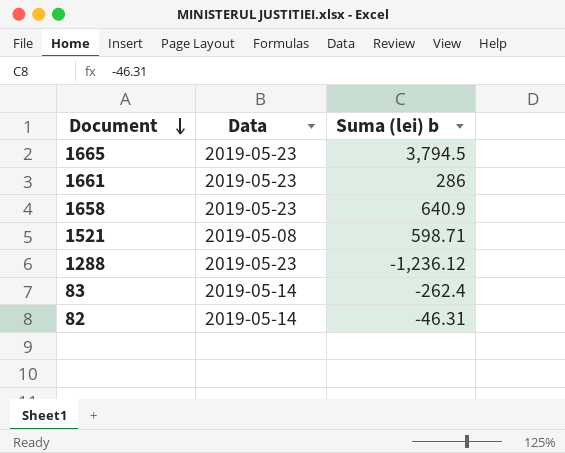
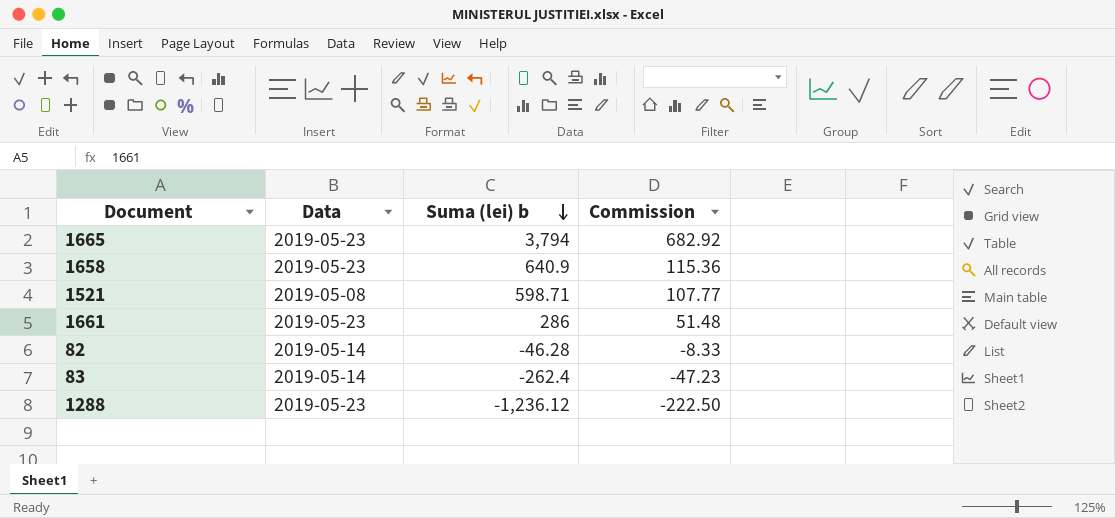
row order: Document descending -> Suma (lei) b descending
column Commission | formula: none -> [Suma (lei) b] * 0.18
1665 | Suma (lei) b: 3,794.5 -> 3,794
82 | Suma (lei) b: -46.31 -> -46.28

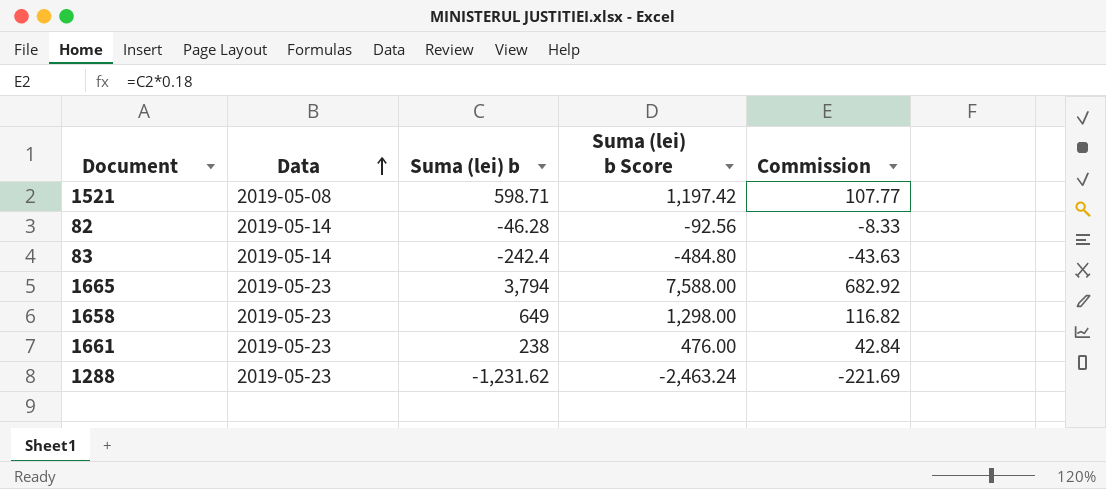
row order: Suma (lei) b descending -> Data ascending
column Suma (lei) b Score | formula: none -> [Suma (lei) b] * 2
83 | Suma (lei) b: -262.4 -> -242.4
83 | Commission: -47.23 -> -43.63
1658 | Suma (lei) b: 640.9 -> 649
1658 | Commission: 115.36 -> 116.82
1661 | Suma (lei) b: 286 -> 238
1661 | Commission: 51.48 -> 42.84
1288 | Suma (lei) b: -1,236.12 -> -1,231.62
1288 | Commission: -222.50 -> -221.69

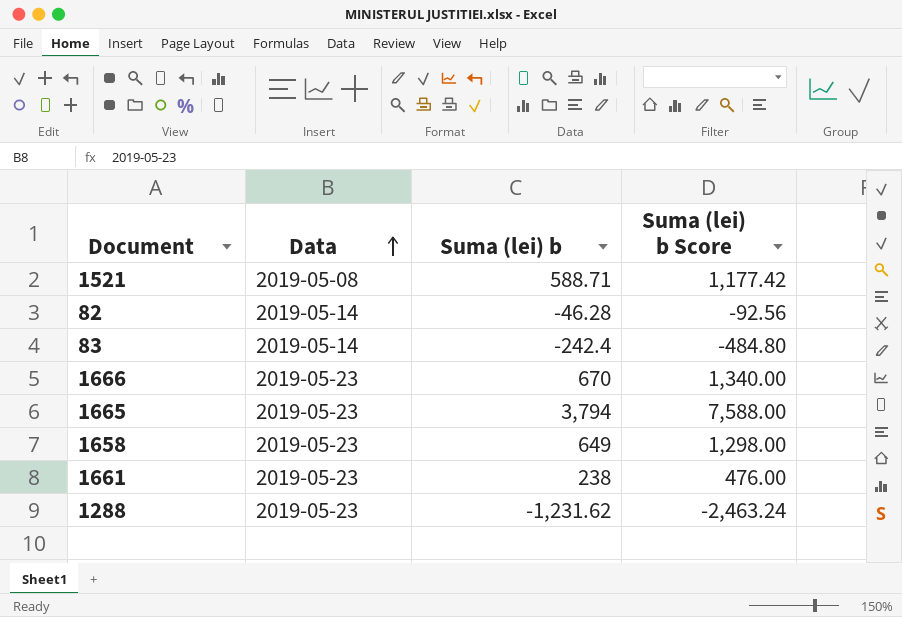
column Commission | formula: [Suma (lei) b] * 0.18 -> none
1521 | Suma (lei) b: 598.71 -> 588.71
1521 | Suma (lei) b Score: 1,197.42 -> 1,177.42
row 1666: none -> 2019-05-23 | 670 | 1,340.00

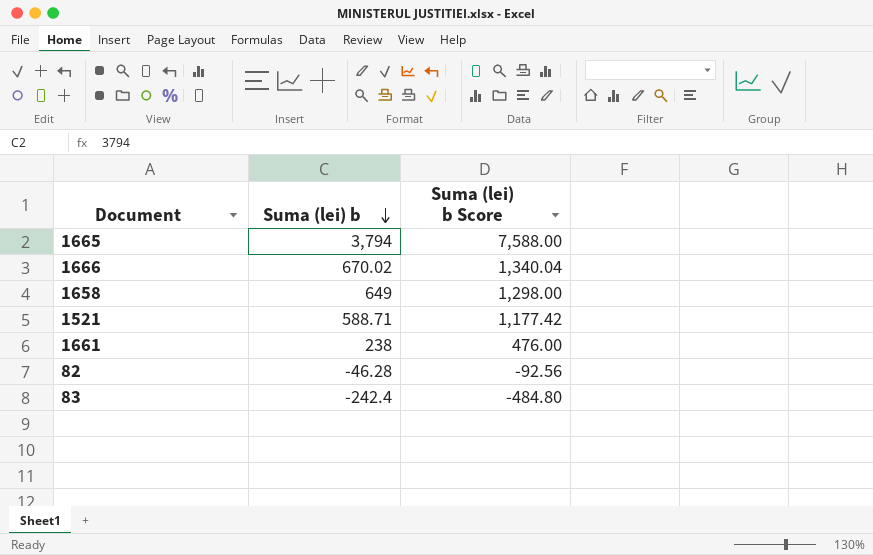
row order: Data ascending -> Suma (lei) b descending
column Data | position: 2 -> none
row 1288: 2019-05-23 | -1,231.62 | -2,463.24 -> none
1666 | Suma (lei) b: 670 -> 670.02
1666 | Suma (lei) b Score: 1,340.00 -> 1,340.04

